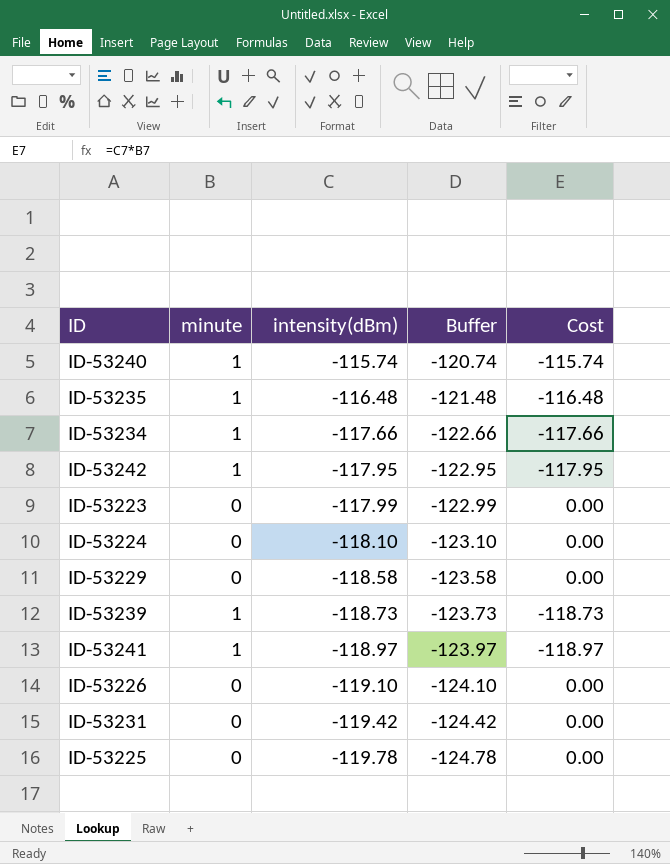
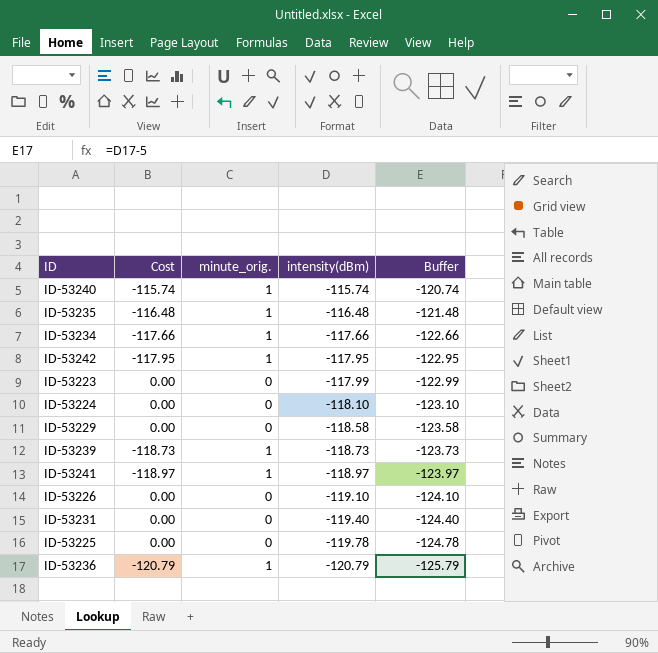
column Cost | position: 5 -> 2
column name: minute -> minute_orig.
ID-53231 | intensity(dBm): -119.42 -> -119.40
ID-53231 | Buffer: -124.42 -> -124.40
row ID-53236: none -> -120.79 | 1 | -120.79 | -125.79

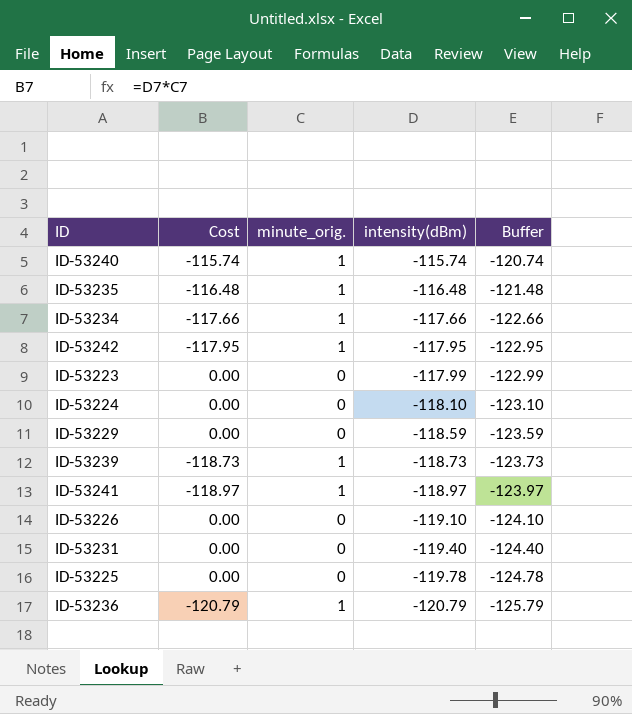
ID-53229 | intensity(dBm): -118.58 -> -118.59
ID-53229 | Buffer: -123.58 -> -123.59

